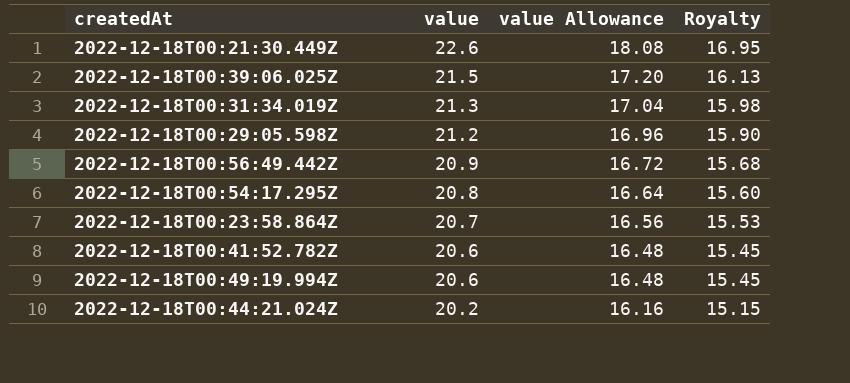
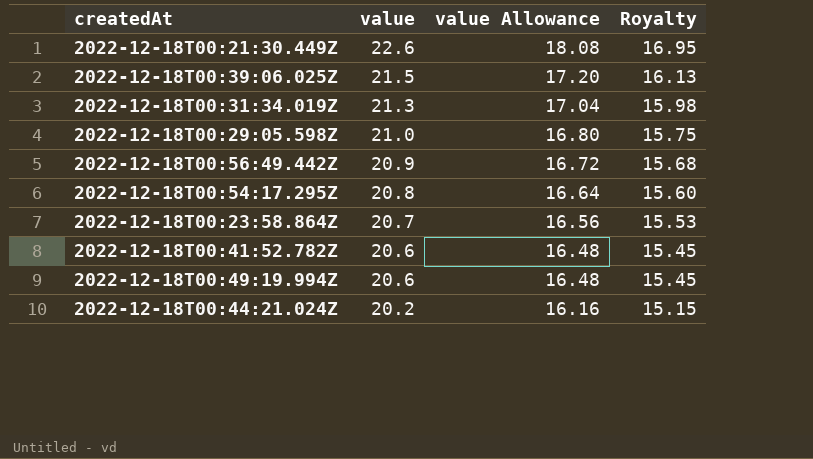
2022-12-18T00:29:05.598Z | value: 21.2 -> 21.0
2022-12-18T00:29:05.598Z | value Allowance: 16.96 -> 16.80
2022-12-18T00:29:05.598Z | Royalty: 15.90 -> 15.75

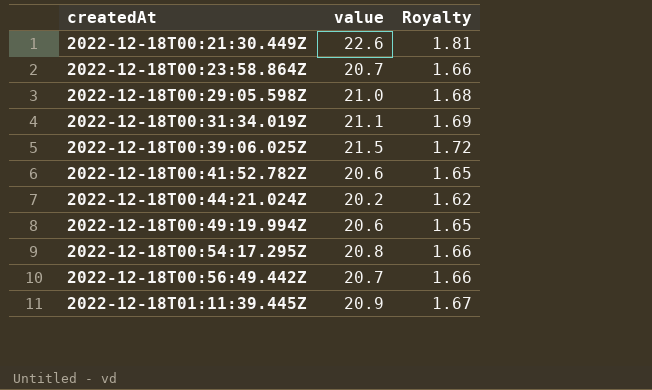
row order: value descending -> createdAt ascending
column value Allowance | formula: [value] * 0.8 -> none
column Royalty | formula: [value] * 0.75 -> [value] * 0.08
2022-12-18T00:31:34.019Z | value: 21.3 -> 21.1
2022-12-18T00:56:49.442Z | value: 20.9 -> 20.7
row 2022-12-18T01:11:39.445Z: none -> 20.9 | 1.67

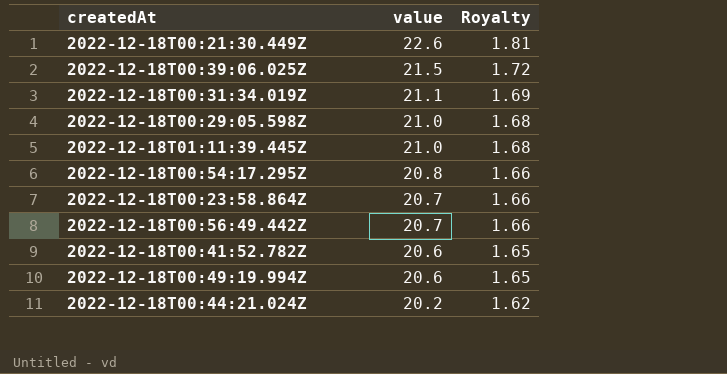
row order: createdAt ascending -> value descending
2022-12-18T01:11:39.445Z | value: 20.9 -> 21.0
2022-12-18T01:11:39.445Z | Royalty: 1.67 -> 1.68

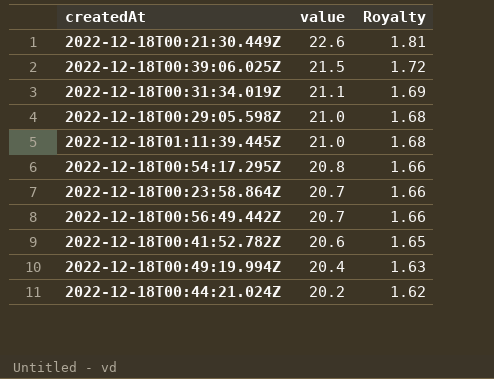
2022-12-18T00:49:19.994Z | value: 20.6 -> 20.4
2022-12-18T00:49:19.994Z | Royalty: 1.65 -> 1.63

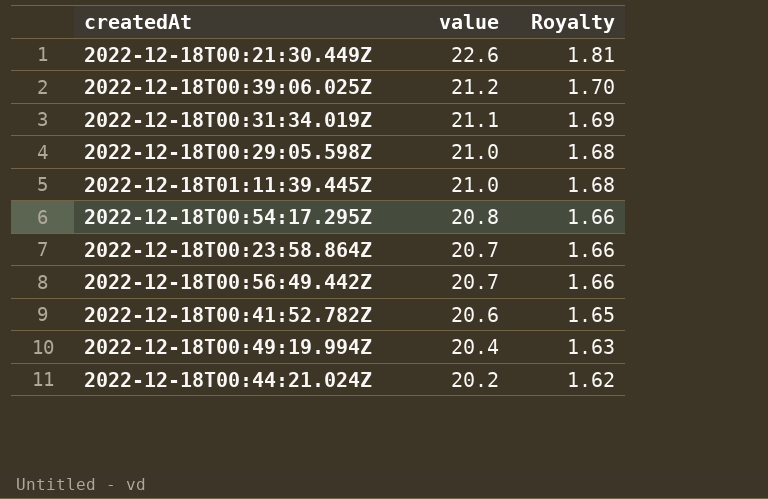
2022-12-18T00:39:06.025Z | value: 21.5 -> 21.2
2022-12-18T00:39:06.025Z | Royalty: 1.72 -> 1.70

